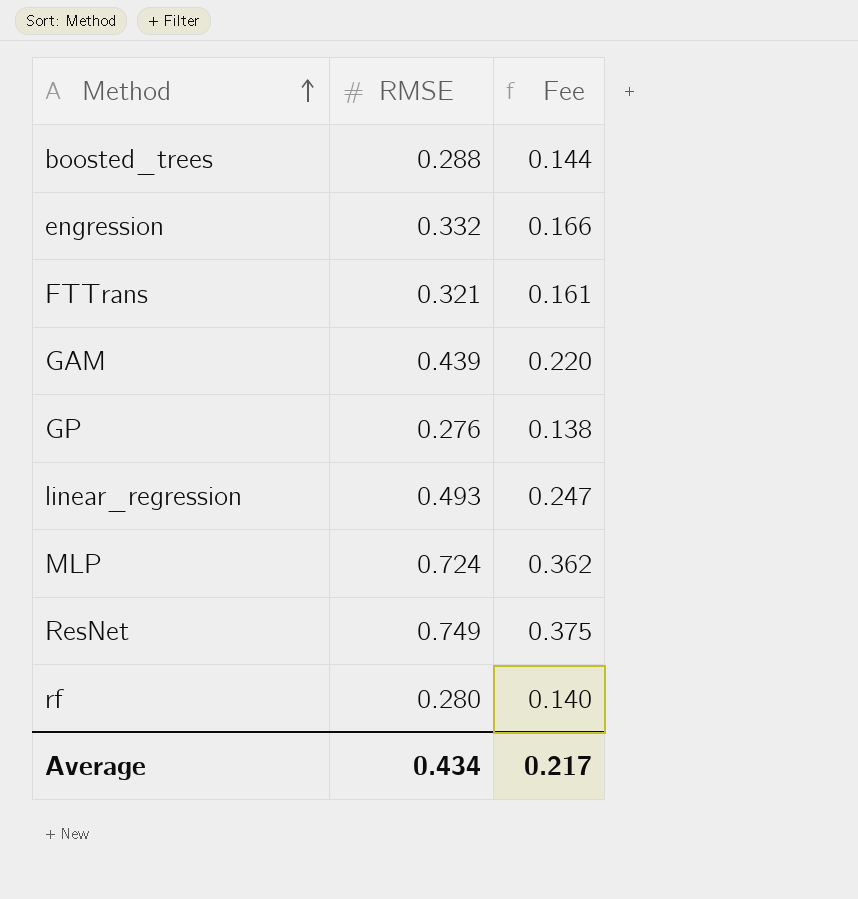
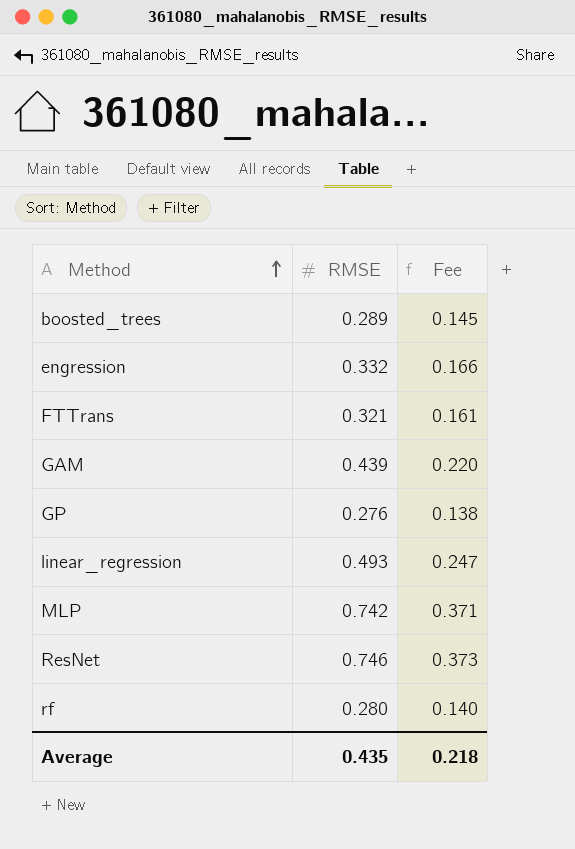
boosted_trees | RMSE: 0.288 -> 0.289
boosted_trees | Fee: 0.144 -> 0.145
MLP | RMSE: 0.724 -> 0.742
MLP | Fee: 0.362 -> 0.371
ResNet | RMSE: 0.749 -> 0.746
ResNet | Fee: 0.375 -> 0.373
Average | RMSE: 0.434 -> 0.435
Average | Fee: 0.217 -> 0.218

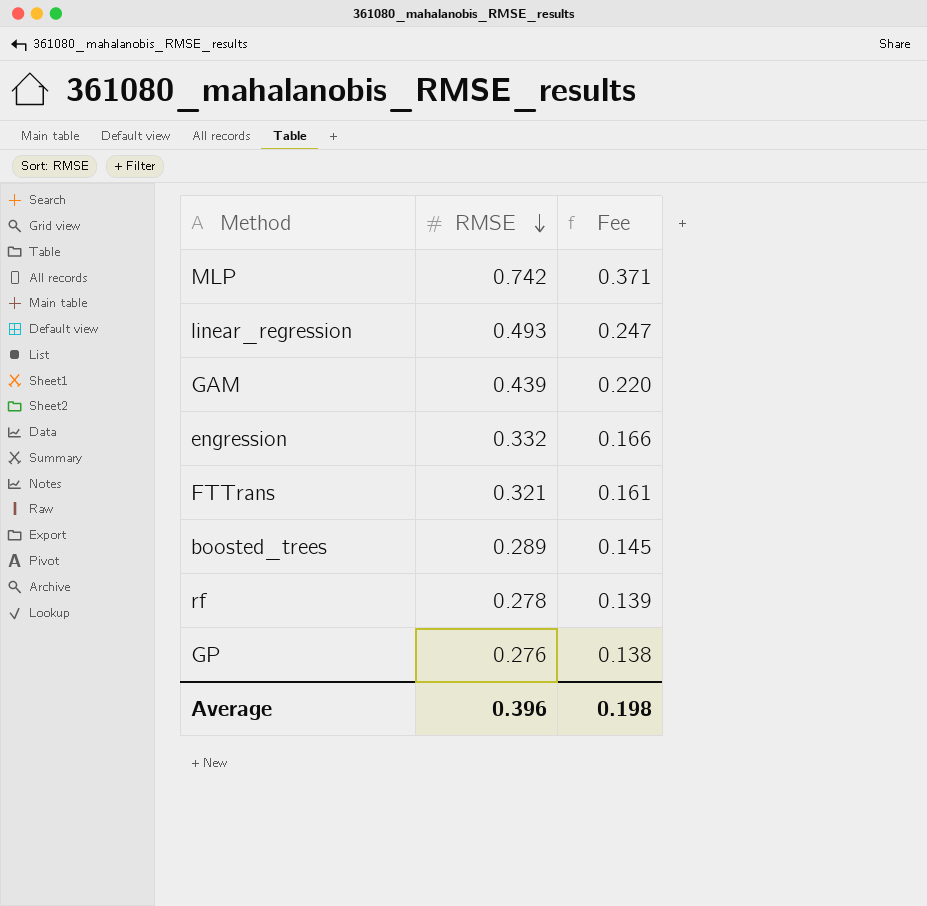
row order: Method ascending -> RMSE descending
row ResNet: 0.746 | 0.373 -> none
rf | RMSE: 0.280 -> 0.278
rf | Fee: 0.140 -> 0.139
Average | RMSE: 0.435 -> 0.396
Average | Fee: 0.218 -> 0.198

